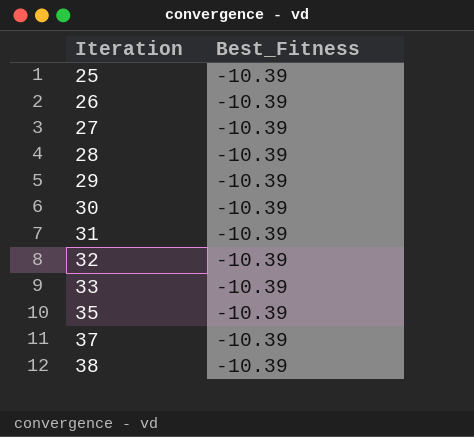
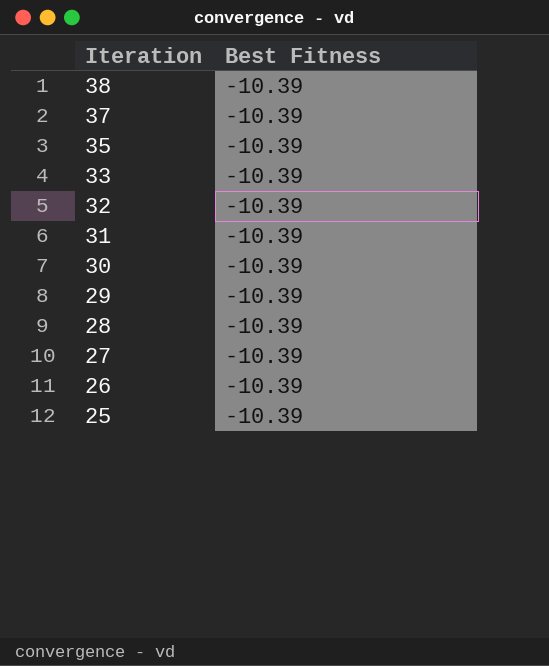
row order: Iteration ascending -> Iteration descending
column name: Best_Fitness -> Best Fitness

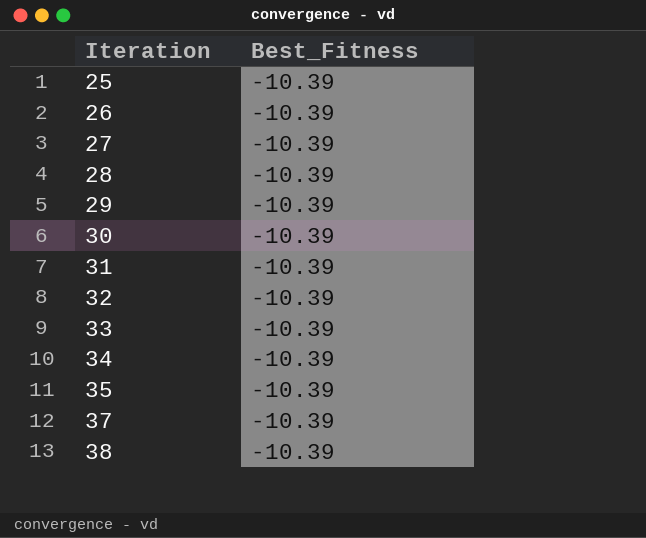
row order: Iteration descending -> Iteration ascending
column name: Best Fitness -> Best_Fitness
row 34: none -> -10.39

